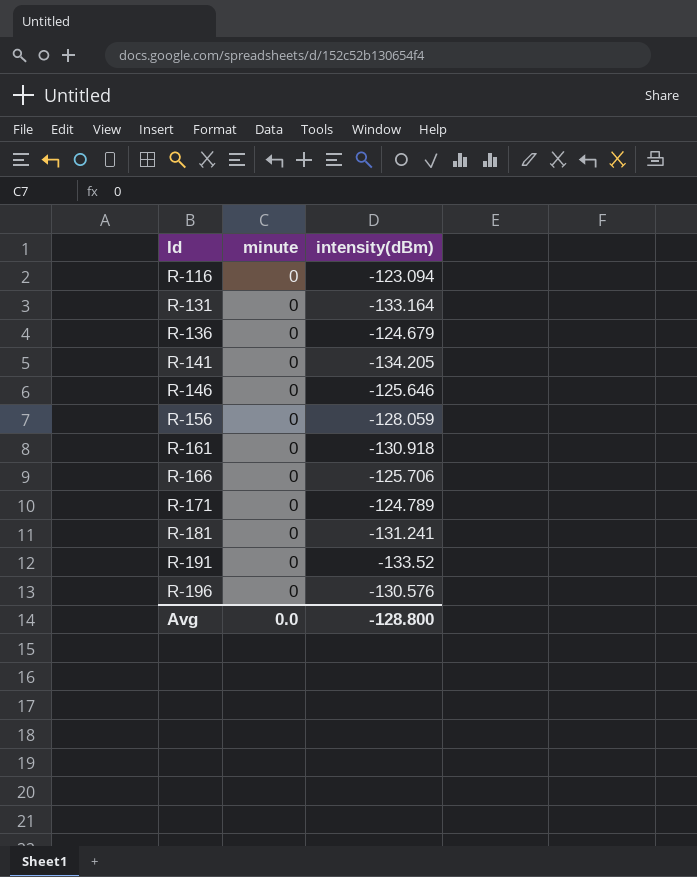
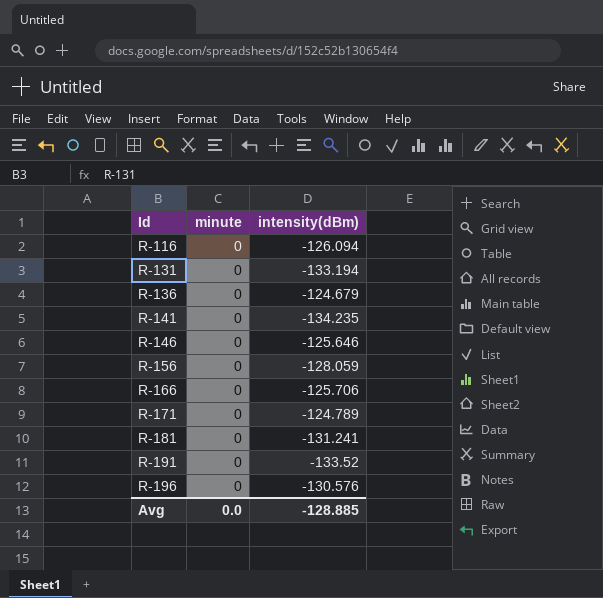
row R-161: 0 | -130.918 -> none
R-116 | intensity(dBm): -123.094 -> -126.094
R-131 | intensity(dBm): -133.164 -> -133.194
R-141 | intensity(dBm): -134.205 -> -134.235
Avg | intensity(dBm): -128.800 -> -128.885

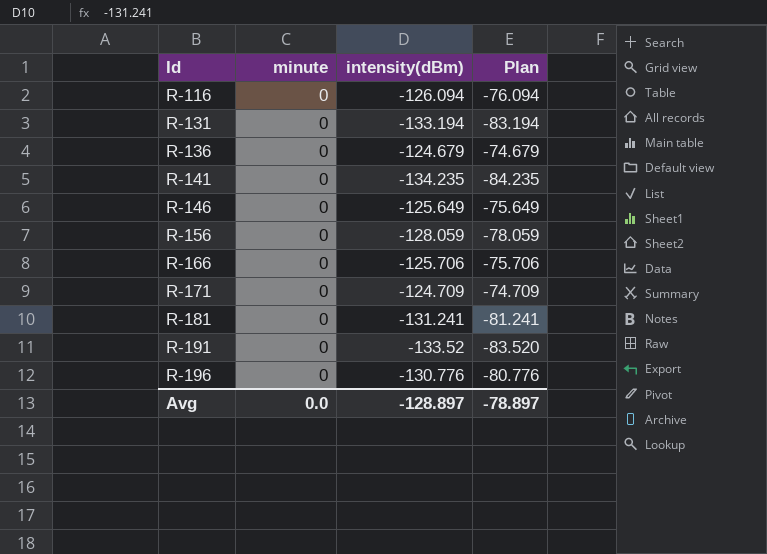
column Plan | formula: none -> [intensity(dBm)] + 50
R-146 | intensity(dBm): -125.646 -> -125.649
R-171 | intensity(dBm): -124.789 -> -124.709
R-196 | intensity(dBm): -130.576 -> -130.776
Avg | intensity(dBm): -128.885 -> -128.897

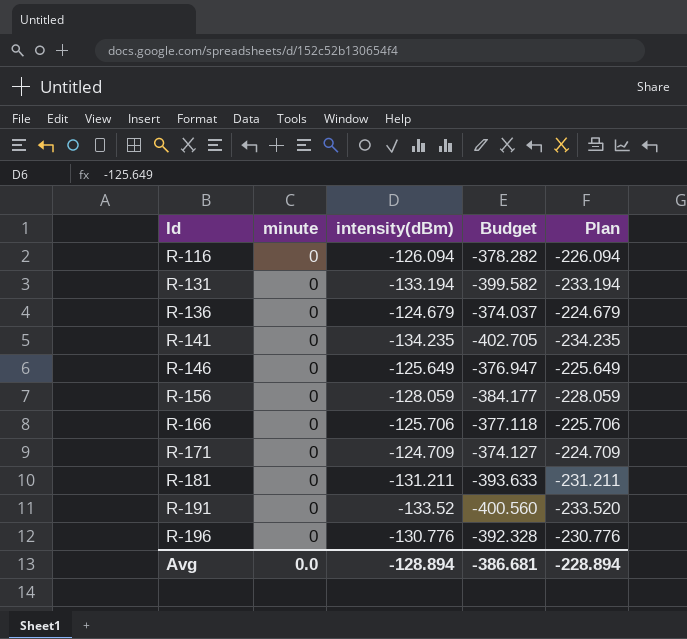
column Budget | formula: none -> [intensity(dBm)] * 3
column Plan | formula: [intensity(dBm)] + 50 -> [intensity(dBm)] - 100
R-181 | intensity(dBm): -131.241 -> -131.211
Avg | intensity(dBm): -128.897 -> -128.894
Avg | Plan: -78.897 -> -228.894

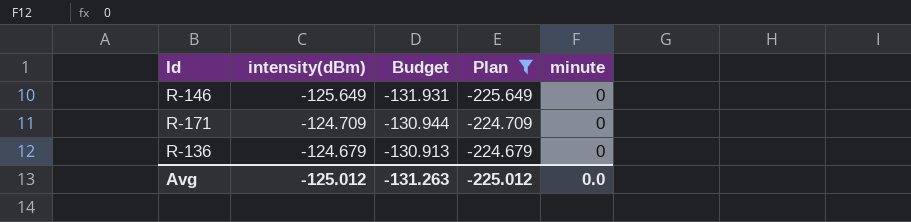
filter: none -> Plan >= -225.649
row order: Id ascending -> intensity(dBm) ascending
column Budget | formula: [intensity(dBm)] * 3 -> [intensity(dBm)] * 1.05
column minute | position: 2 -> 5
Avg | intensity(dBm): -128.894 -> -125.012
Avg | Budget: -386.681 -> -131.263
Avg | Plan: -228.894 -> -225.012

